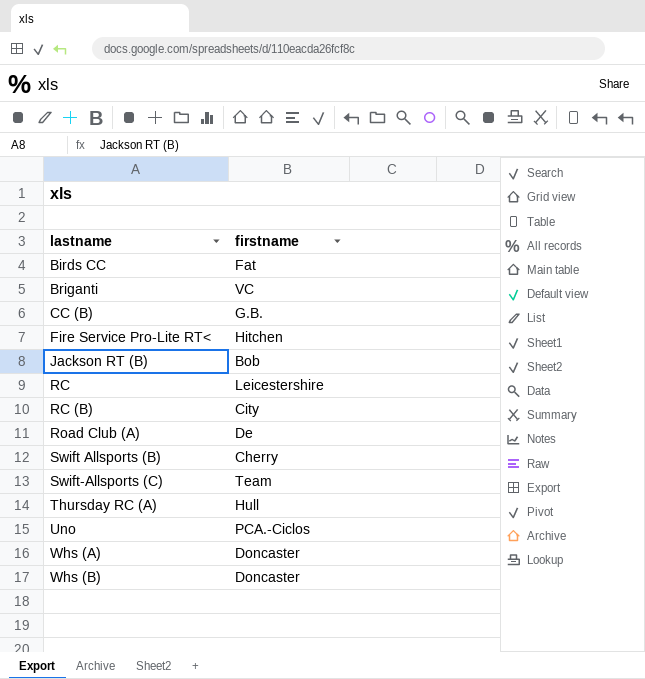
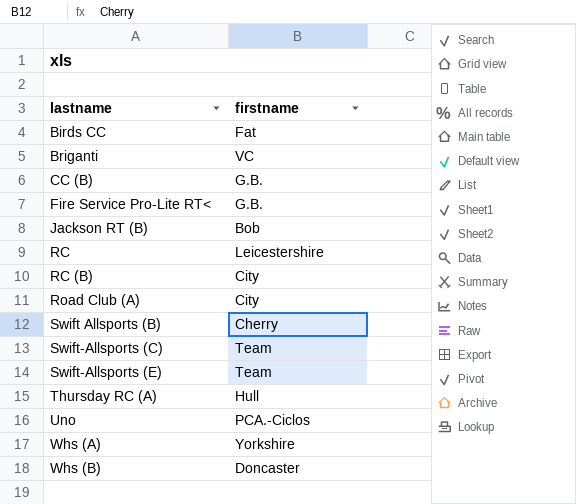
Fire Service Pro-Lite RT< | firstname: Hitchen -> G.B.
Road Club (A) | firstname: De -> City
row Swift-Allsports (E): none -> Team
Whs (A) | firstname: Doncaster -> Yorkshire

